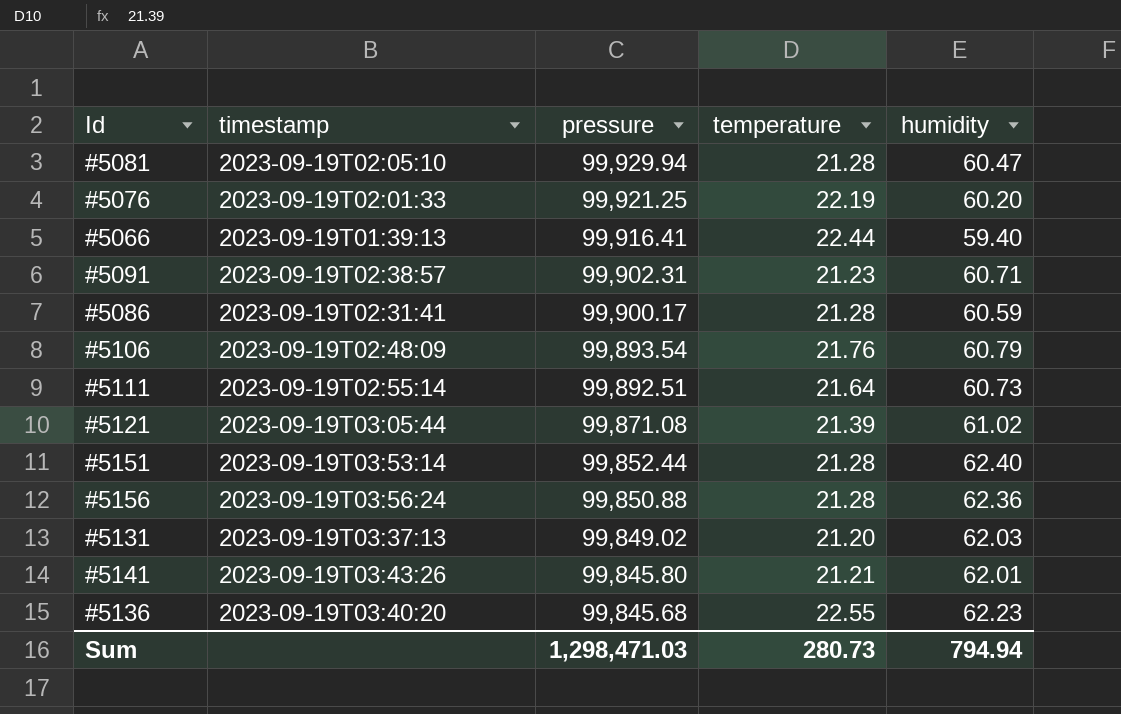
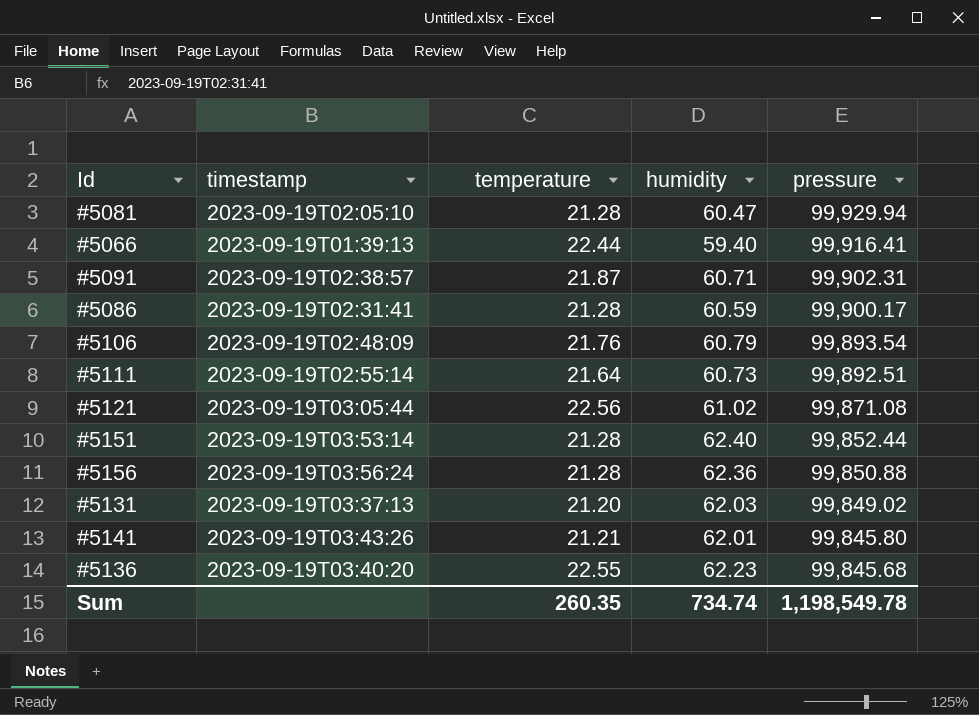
column pressure | position: 3 -> 5
row #5076: 2023-09-19T02:01:33 | 99,921.25 | 22.19 | 60.20 -> none
#5091 | temperature: 21.23 -> 21.87
#5121 | temperature: 21.39 -> 22.56
Sum | temperature: 280.73 -> 260.35
Sum | humidity: 794.94 -> 734.74
Sum | pressure: 1,298,471.03 -> 1,198,549.78

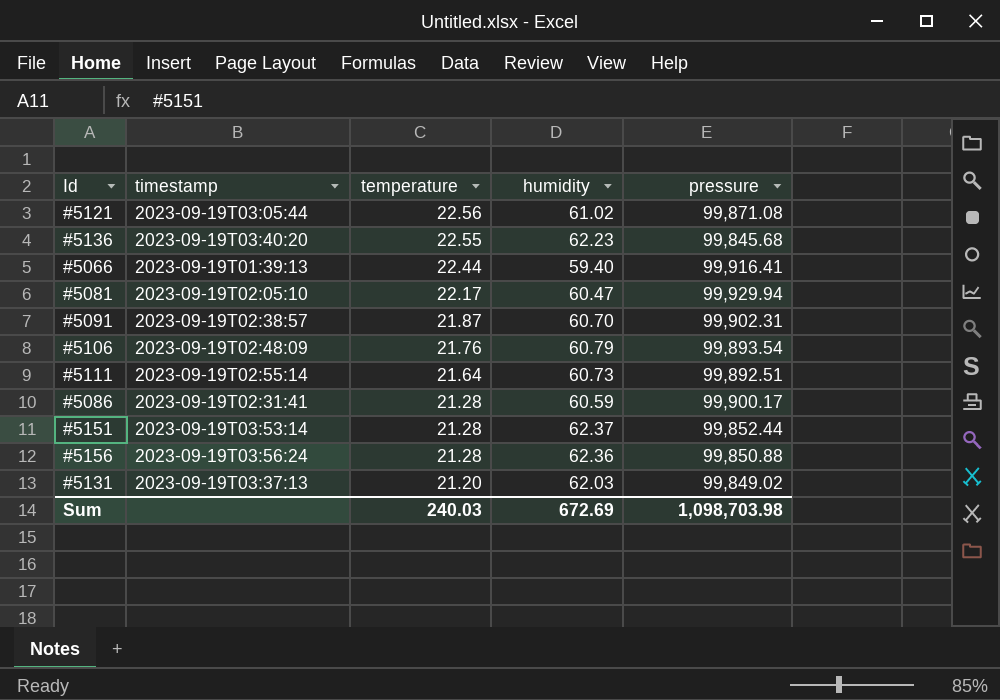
row order: pressure descending -> temperature descending
row #5141: 2023-09-19T03:43:26 | 21.21 | 62.01 | 99,845.80 -> none
#5081 | temperature: 21.28 -> 22.17
#5091 | humidity: 60.71 -> 60.70
#5151 | humidity: 62.40 -> 62.37
Sum | temperature: 260.35 -> 240.03
Sum | humidity: 734.74 -> 672.69
Sum | pressure: 1,198,549.78 -> 1,098,703.98

